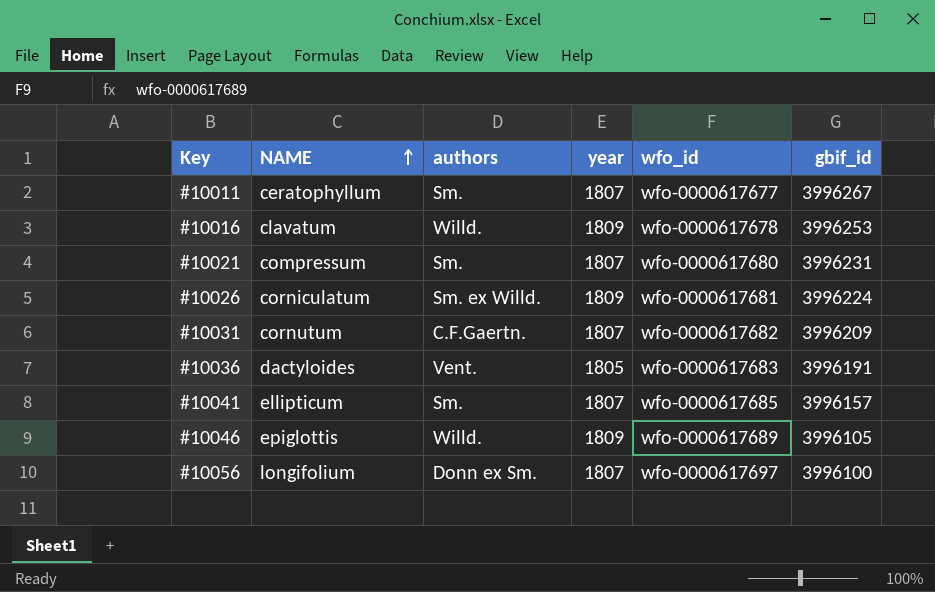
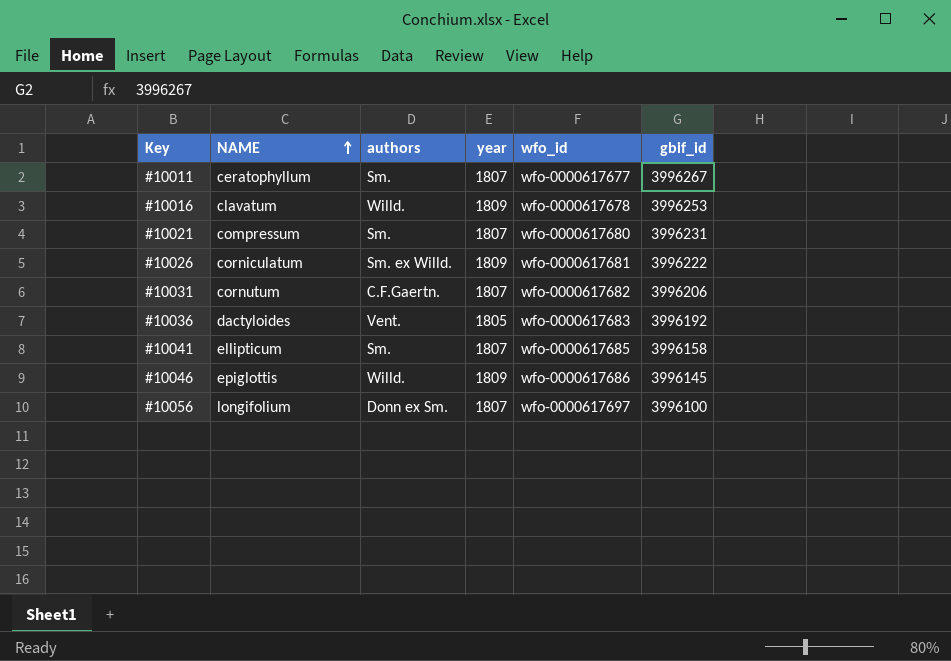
#10026 | gbif_id: 3996224 -> 3996222
#10031 | gbif_id: 3996209 -> 3996206
#10036 | gbif_id: 3996191 -> 3996192
#10041 | gbif_id: 3996157 -> 3996158
#10046 | wfo_id: wfo-0000617689 -> wfo-0000617686
#10046 | gbif_id: 3996105 -> 3996145

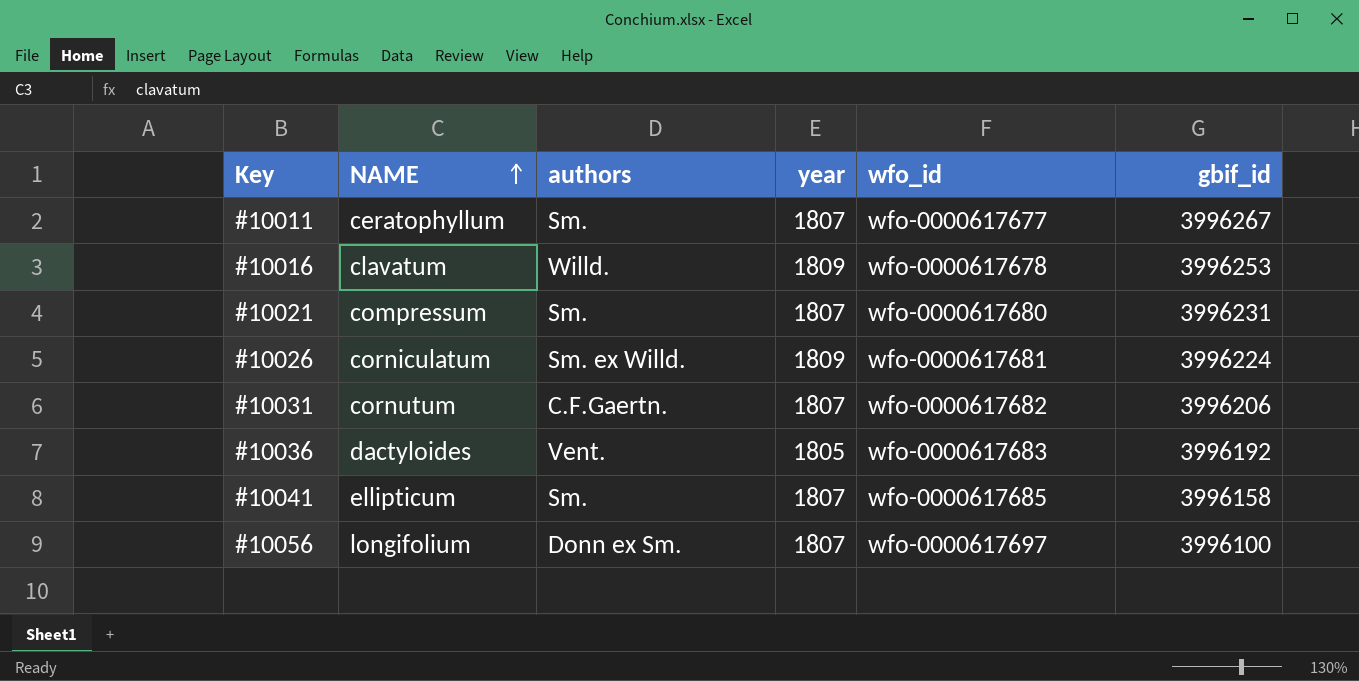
row #10046: epiglottis | Willd. | 1809 | wfo-0000617686 | 3996145 -> none
#10026 | gbif_id: 3996222 -> 3996224

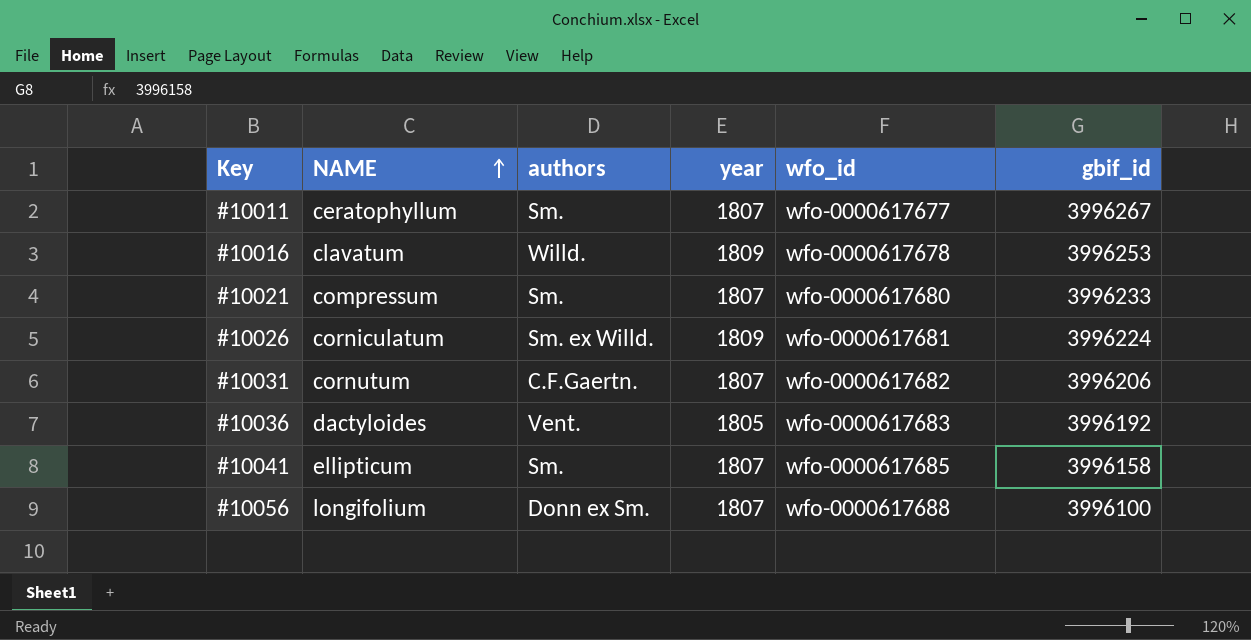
#10021 | gbif_id: 3996231 -> 3996233
#10056 | wfo_id: wfo-0000617697 -> wfo-0000617688

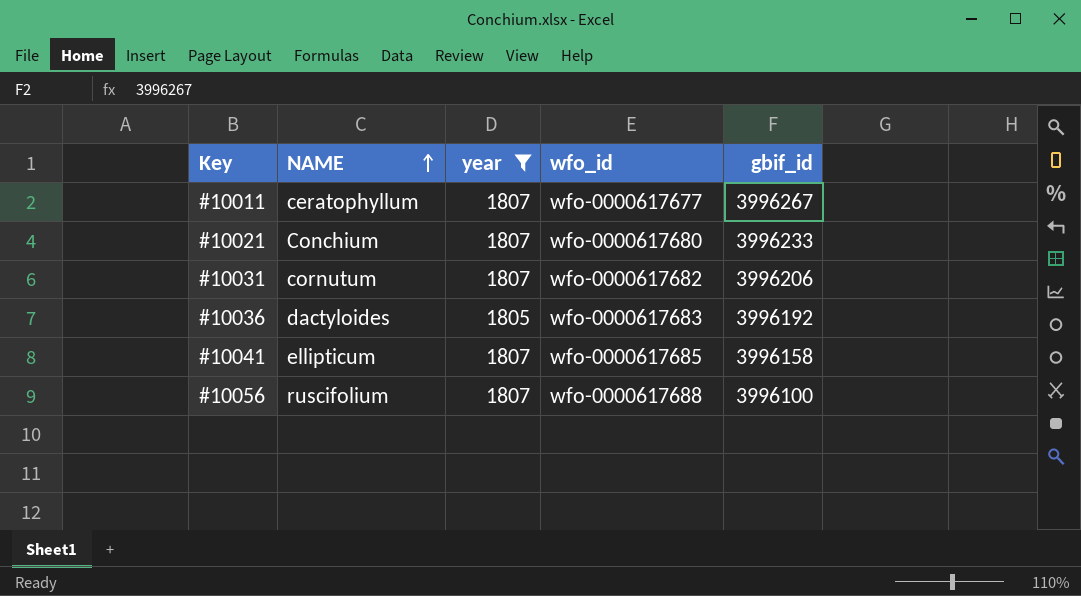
filter: none -> year != 1809
column authors | position: 3 -> none
#10021 | NAME: compressum -> Conchium
#10056 | NAME: longifolium -> ruscifolium

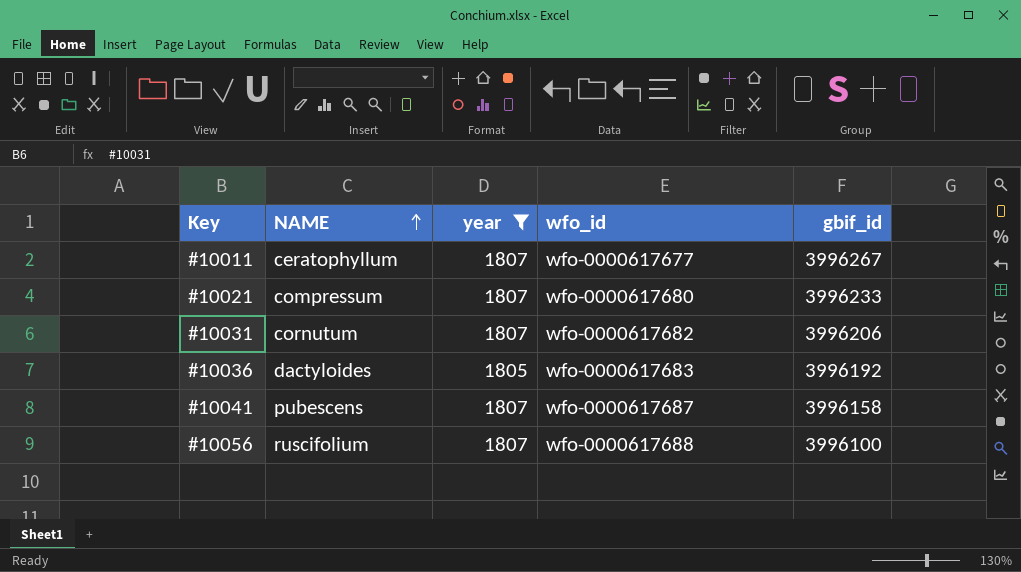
#10021 | NAME: Conchium -> compressum
#10041 | NAME: ellipticum -> pubescens
#10041 | wfo_id: wfo-0000617685 -> wfo-0000617687

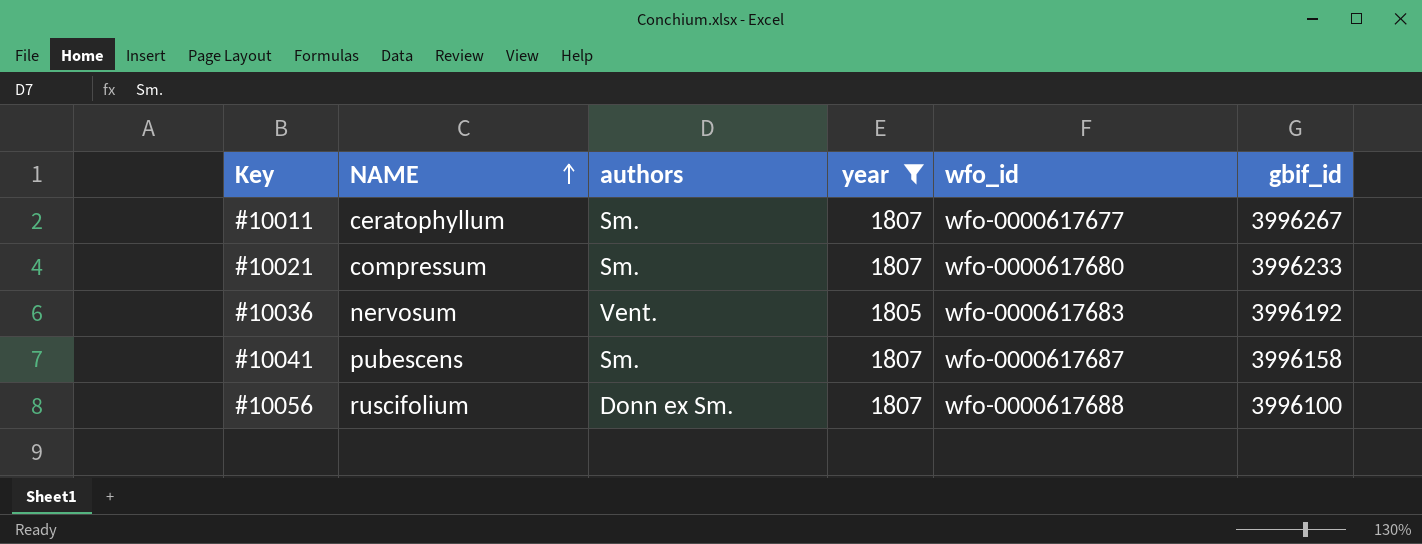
column authors | position: none -> 3
row #10031: cornutum | 1807 | wfo-0000617682 | 3996206 -> none
#10036 | NAME: dactyloides -> nervosum

